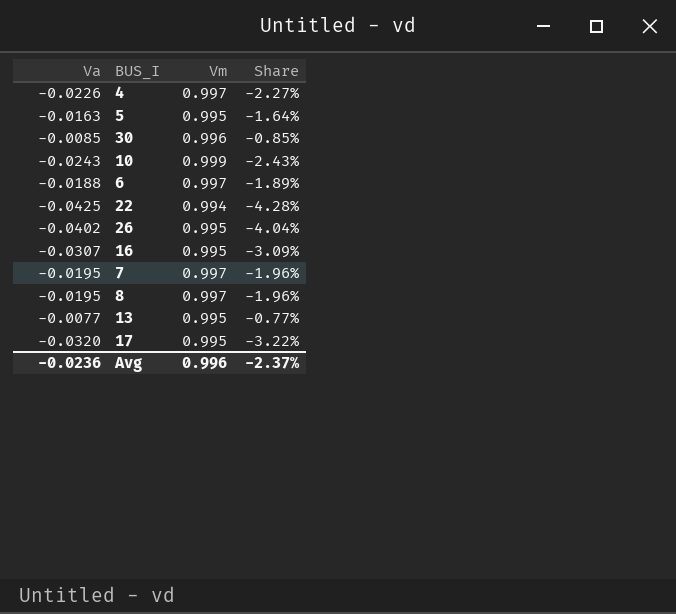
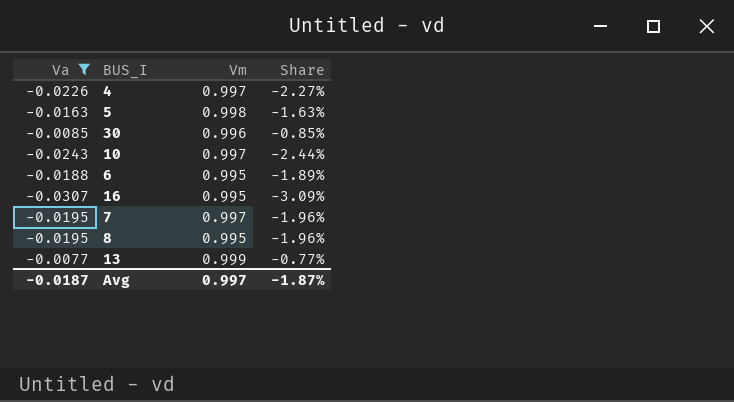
filter: none -> Va >= -0.0307
5 | Vm: 0.995 -> 0.998
5 | Share: -1.64% -> -1.63%
10 | Vm: 0.999 -> 0.997
10 | Share: -2.43% -> -2.44%
6 | Vm: 0.997 -> 0.995
8 | Vm: 0.997 -> 0.995
13 | Vm: 0.995 -> 0.999
Avg | Va: -0.0236 -> -0.0187
Avg | Vm: 0.996 -> 0.997
Avg | Share: -2.37% -> -1.87%

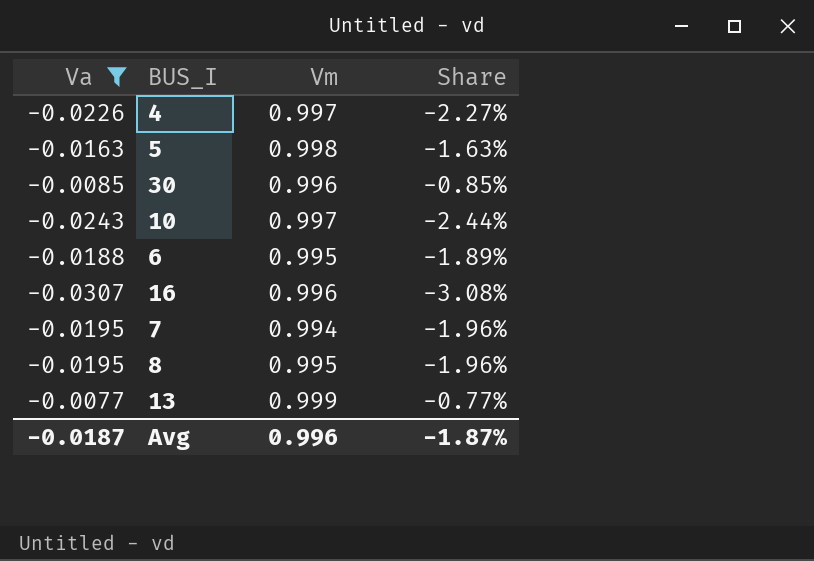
16 | Vm: 0.995 -> 0.996
16 | Share: -3.09% -> -3.08%
7 | Vm: 0.997 -> 0.994
Avg | Vm: 0.997 -> 0.996

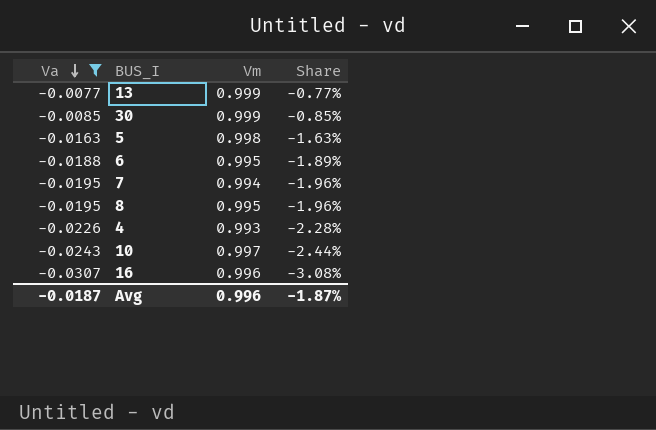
row order: none -> Va descending
30 | Vm: 0.996 -> 0.999
4 | Vm: 0.997 -> 0.993
4 | Share: -2.27% -> -2.28%

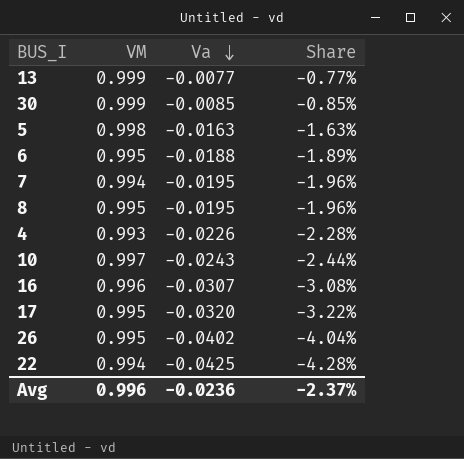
filter: Va >= -0.0307 -> none
column name: Vm -> VM
column Va | position: 1 -> 3
Avg | Va: -0.0187 -> -0.0236
Avg | Share: -1.87% -> -2.37%

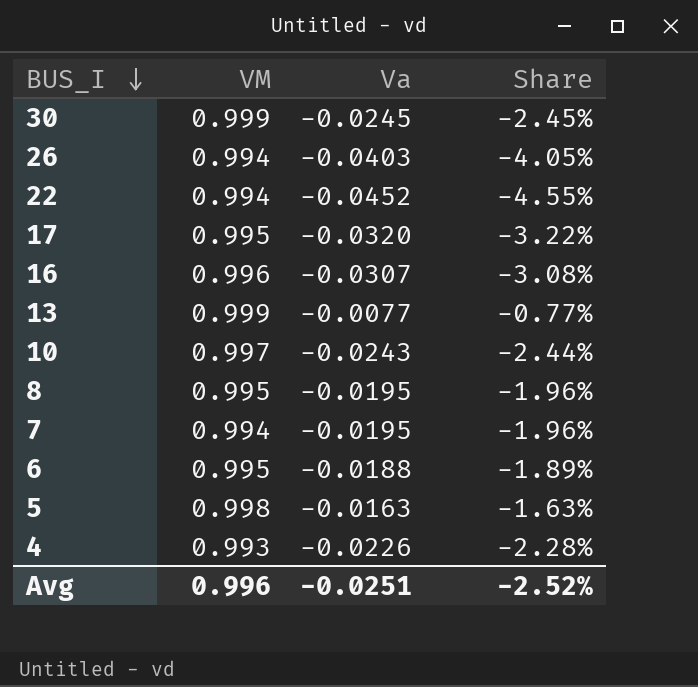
row order: Va descending -> BUS_I descending
30 | Va: -0.0085 -> -0.0245
30 | Share: -0.85% -> -2.45%
26 | VM: 0.995 -> 0.994
26 | Va: -0.0402 -> -0.0403
26 | Share: -4.04% -> -4.05%
22 | Va: -0.0425 -> -0.0452
22 | Share: -4.28% -> -4.55%
Avg | Va: -0.0236 -> -0.0251
Avg | Share: -2.37% -> -2.52%

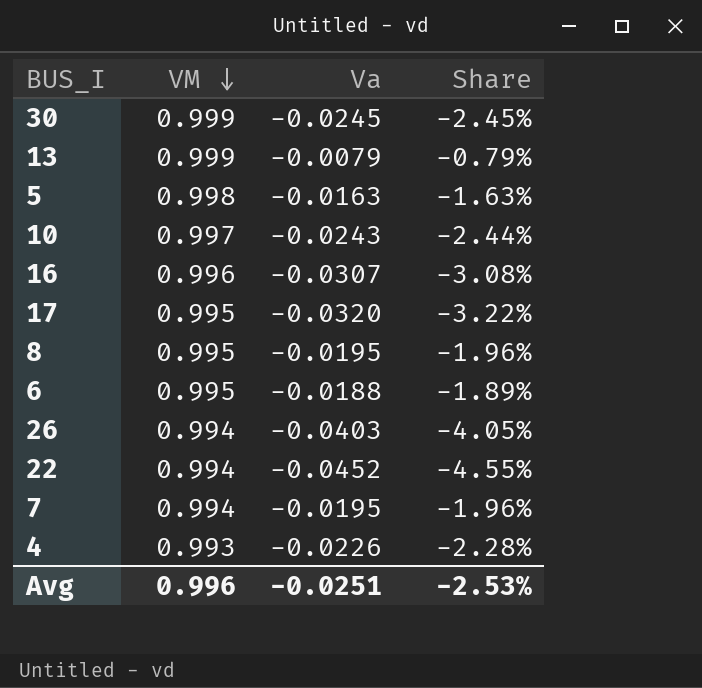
row order: BUS_I descending -> VM descending
13 | Va: -0.0077 -> -0.0079
13 | Share: -0.77% -> -0.79%
Avg | Share: -2.52% -> -2.53%

